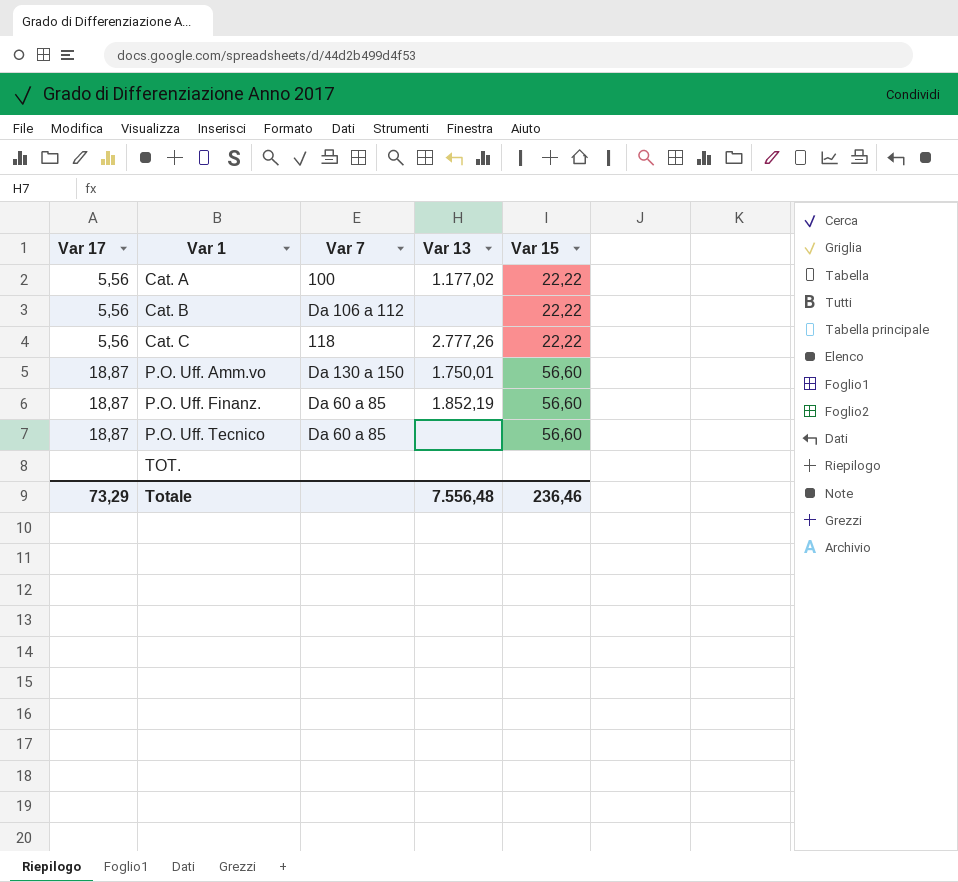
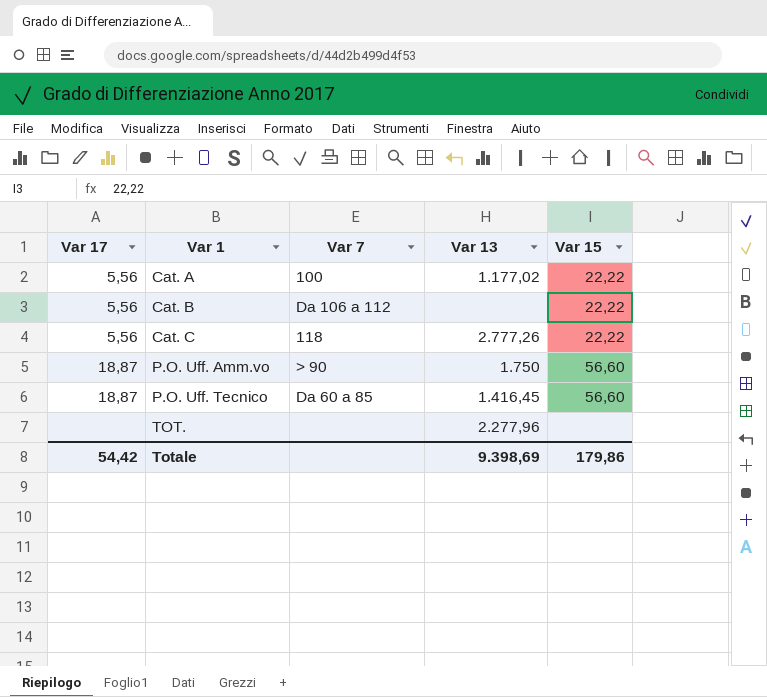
row P.O. Uff. Finanz.: 18,87 | Da 60 a 85 | 1.852,19 | 56,60 -> none
P.O. Uff. Amm.vo | Var 7: Da 130 a 150 -> > 90
P.O. Uff. Amm.vo | Var 13: 1.750,01 -> 1.750
P.O. Uff. Tecnico | Var 13: none -> 1.416,45
TOT. | Var 13: none -> 2.277,96
Totale | Var 17: 73,29 -> 54,42
Totale | Var 13: 7.556,48 -> 9.398,69
Totale | Var 15: 236,46 -> 179,86

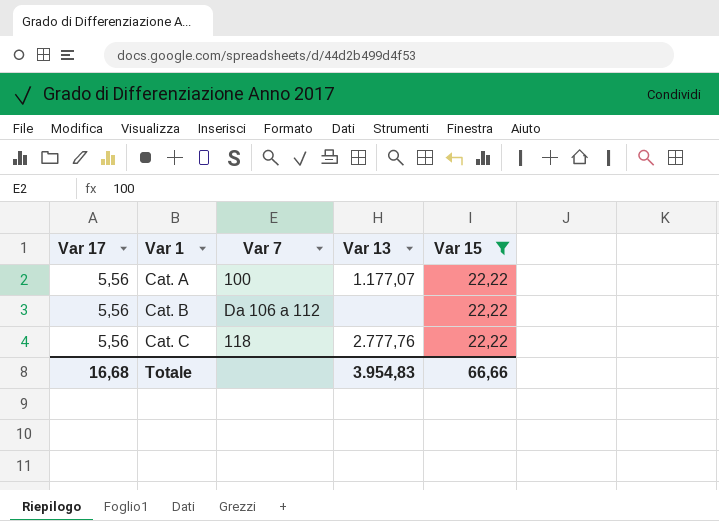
filter: none -> Var 15 = 22,22
Cat. A | Var 13: 1.177,02 -> 1.177,07
Cat. C | Var 13: 2.777,26 -> 2.777,76
Totale | Var 17: 54,42 -> 16,68
Totale | Var 13: 9.398,69 -> 3.954,83
Totale | Var 15: 179,86 -> 66,66

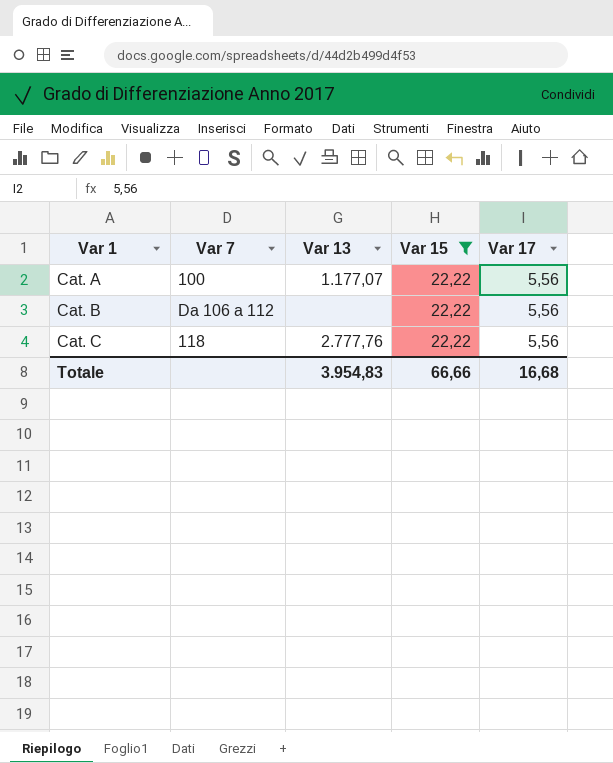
column Var 17 | position: 1 -> 5

